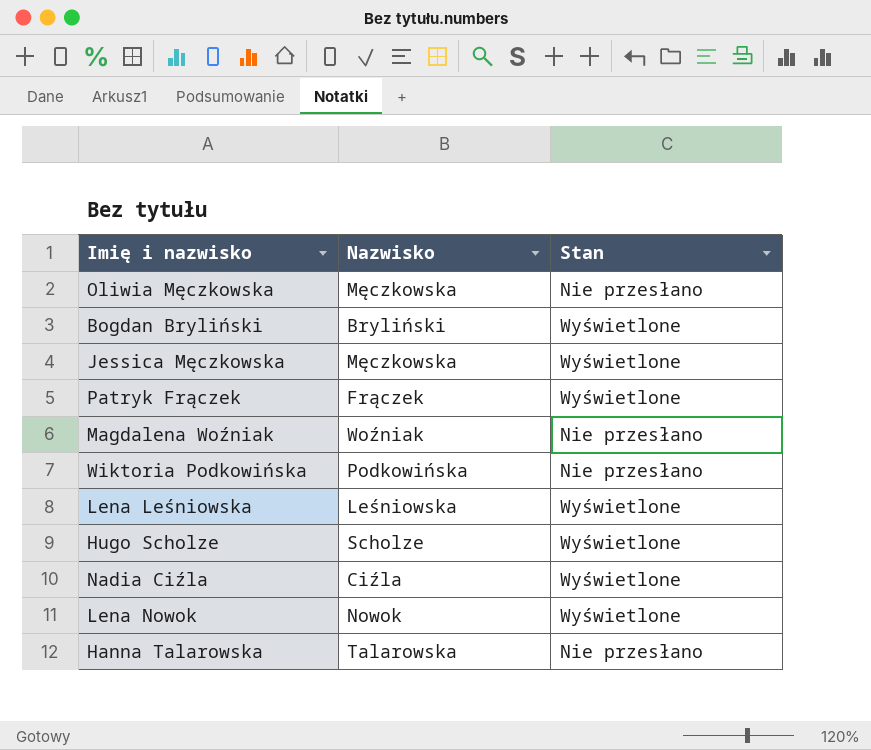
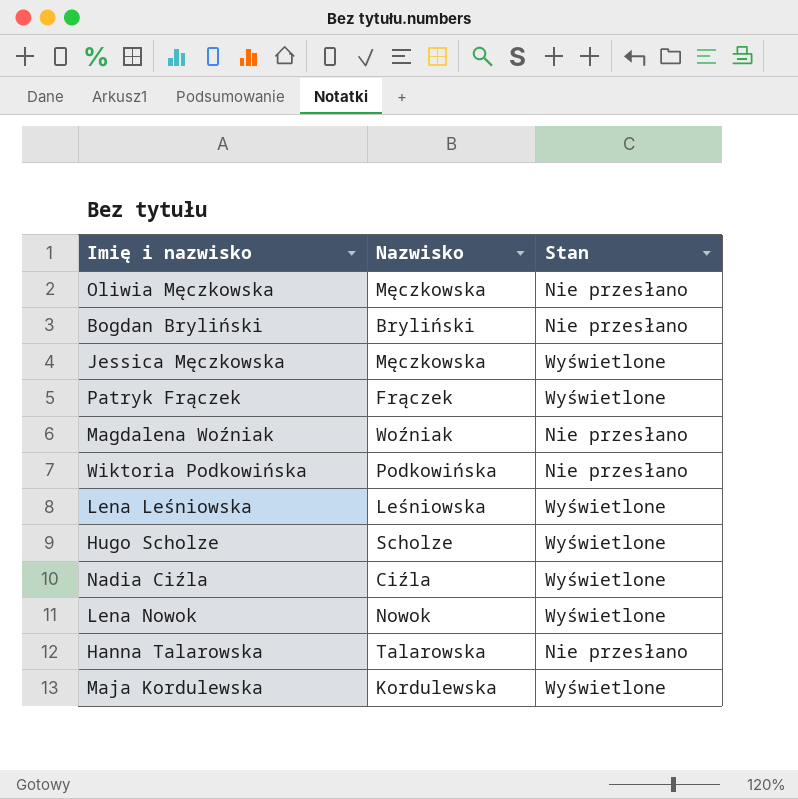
Bogdan Bryliński | Stan: Wyświetlone -> Nie przesłano
row Maja Kordulewska: none -> Kordulewska | Wyświetlone

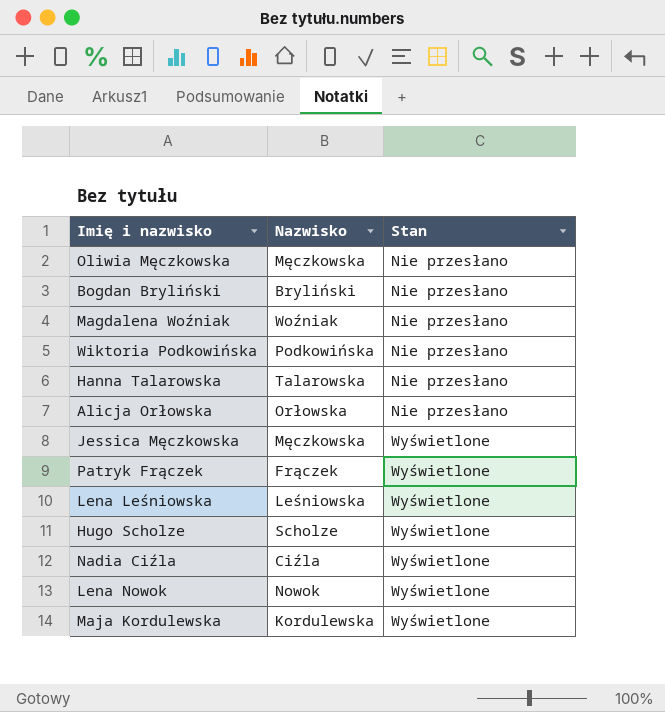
row order: none -> Stan ascending
row Alicja Orłowska: none -> Orłowska | Nie przesłano

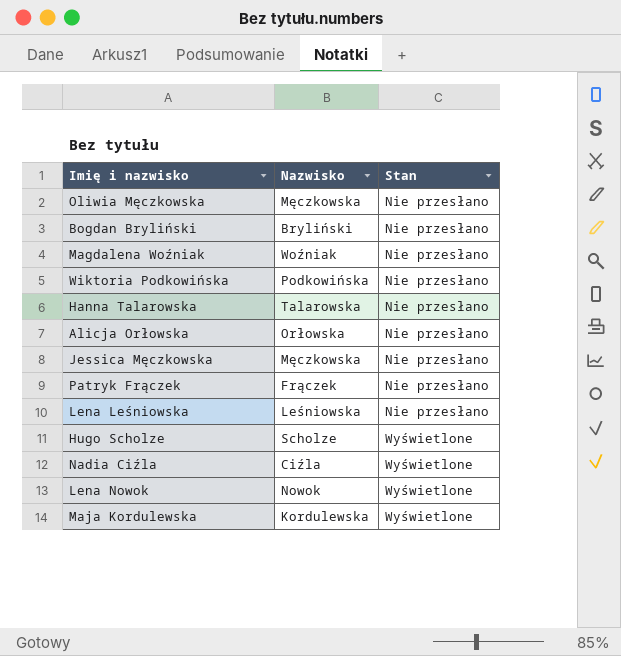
Jessica Męczkowska | Stan: Wyświetlone -> Nie przesłano
Patryk Frączek | Stan: Wyświetlone -> Nie przesłano
Lena Leśniowska | Stan: Wyświetlone -> Nie przesłano

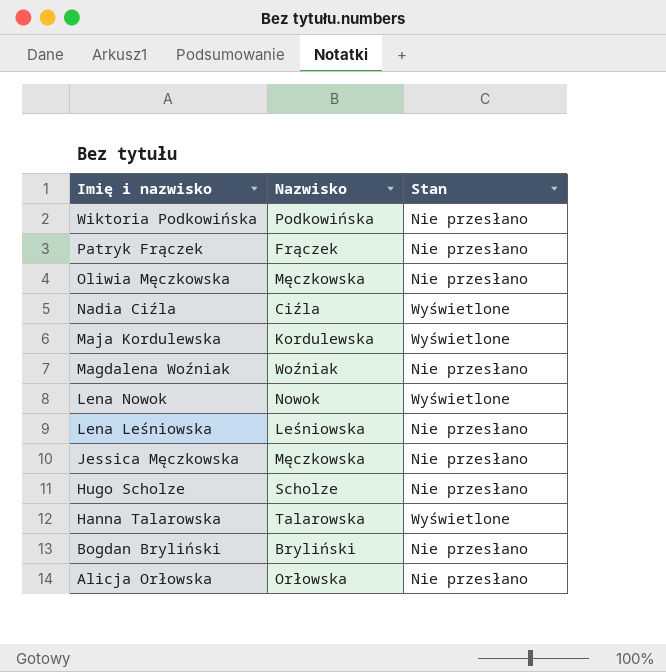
row order: Stan ascending -> Imię i nazwisko descending
Hugo Scholze | Stan: Wyświetlone -> Nie przesłano
Hanna Talarowska | Stan: Nie przesłano -> Wyświetlone

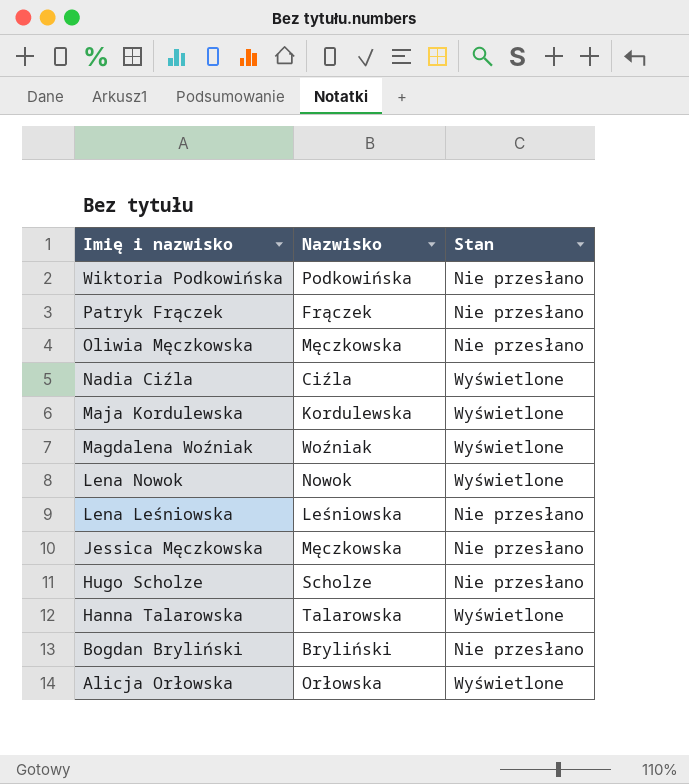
Magdalena Woźniak | Stan: Nie przesłano -> Wyświetlone
Alicja Orłowska | Stan: Nie przesłano -> Wyświetlone

